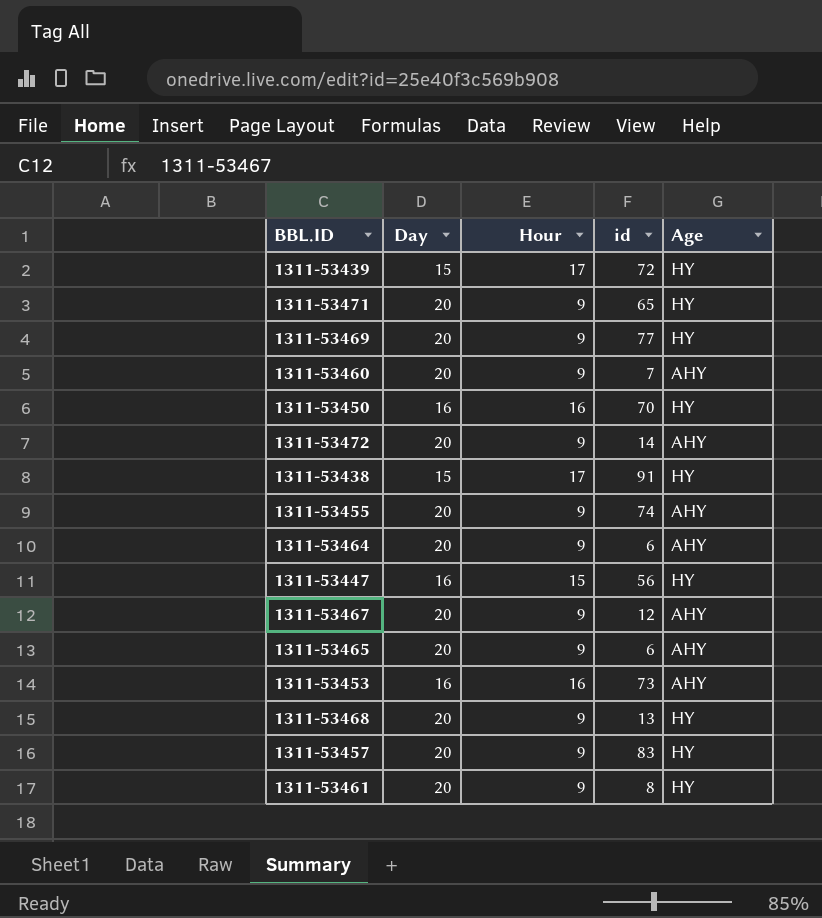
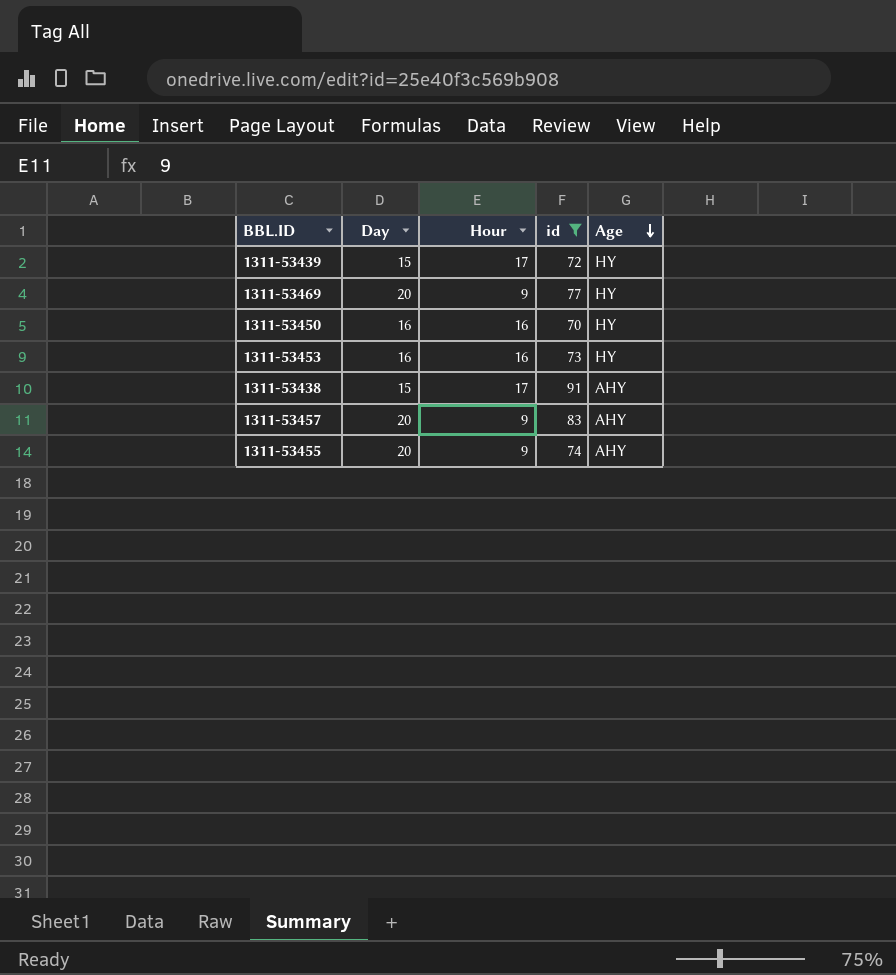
filter: none -> id >= 70
row order: none -> Age descending
1311-53453 | Age: AHY -> HY
1311-53438 | Age: HY -> AHY
1311-53457 | Age: HY -> AHY

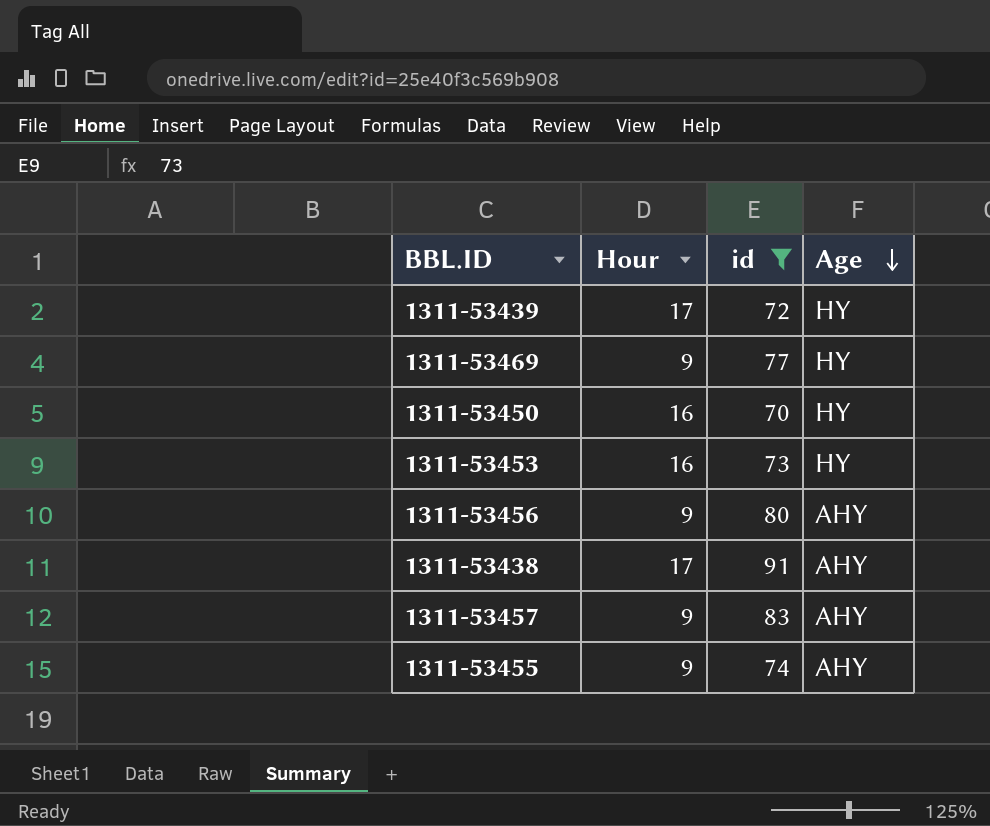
column Day | position: 2 -> none
row 1311-53456: none -> 9 | 80 | AHY

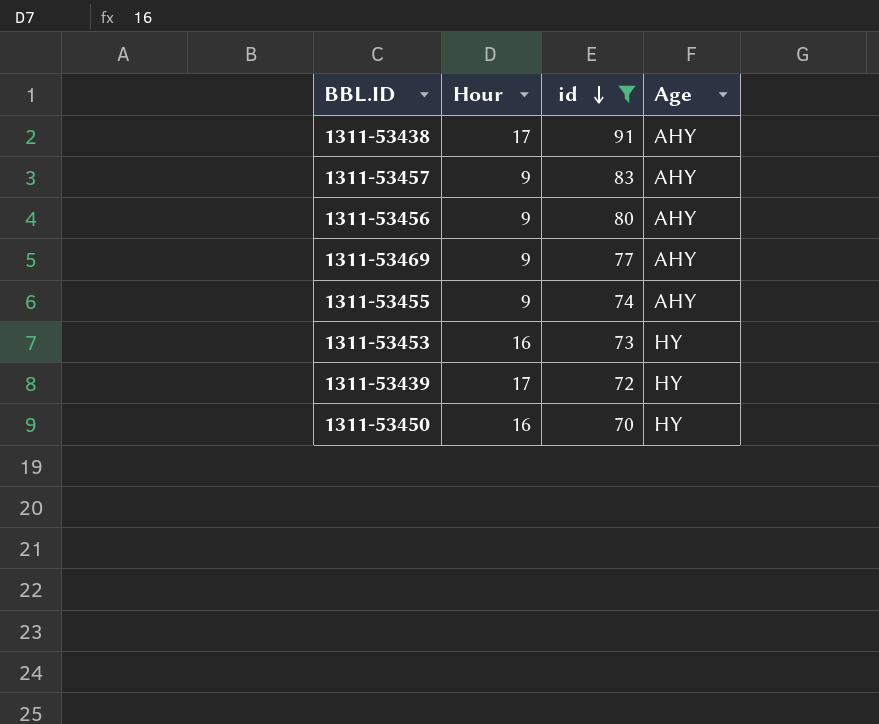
row order: Age descending -> id descending
1311-53469 | Age: HY -> AHY

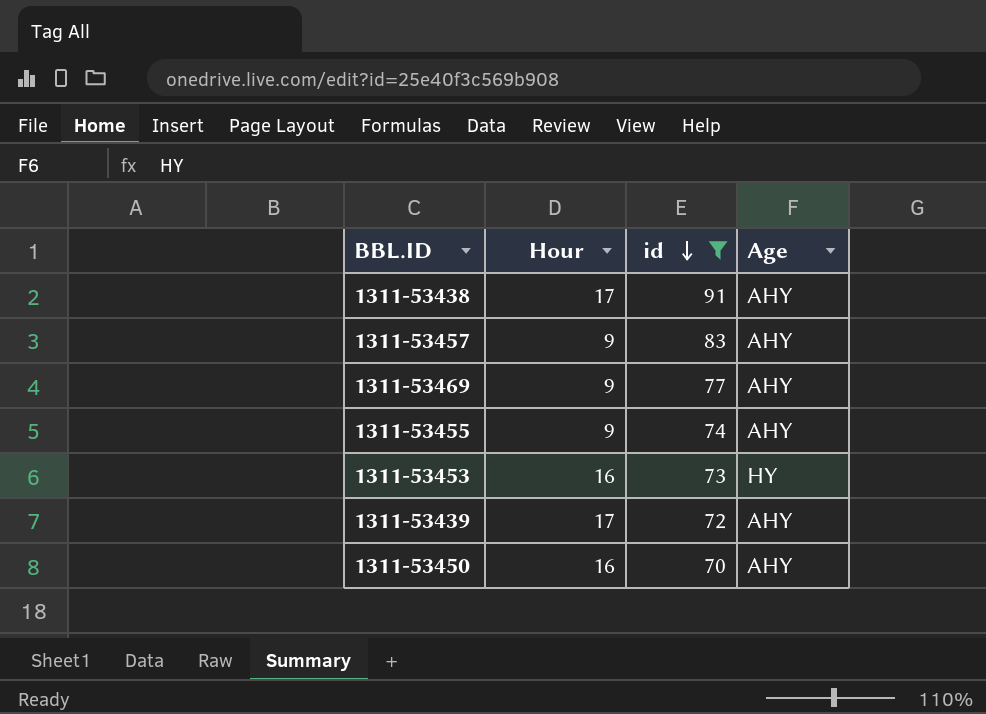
row 1311-53456: 9 | 80 | AHY -> none
1311-53439 | Age: HY -> AHY
1311-53450 | Age: HY -> AHY

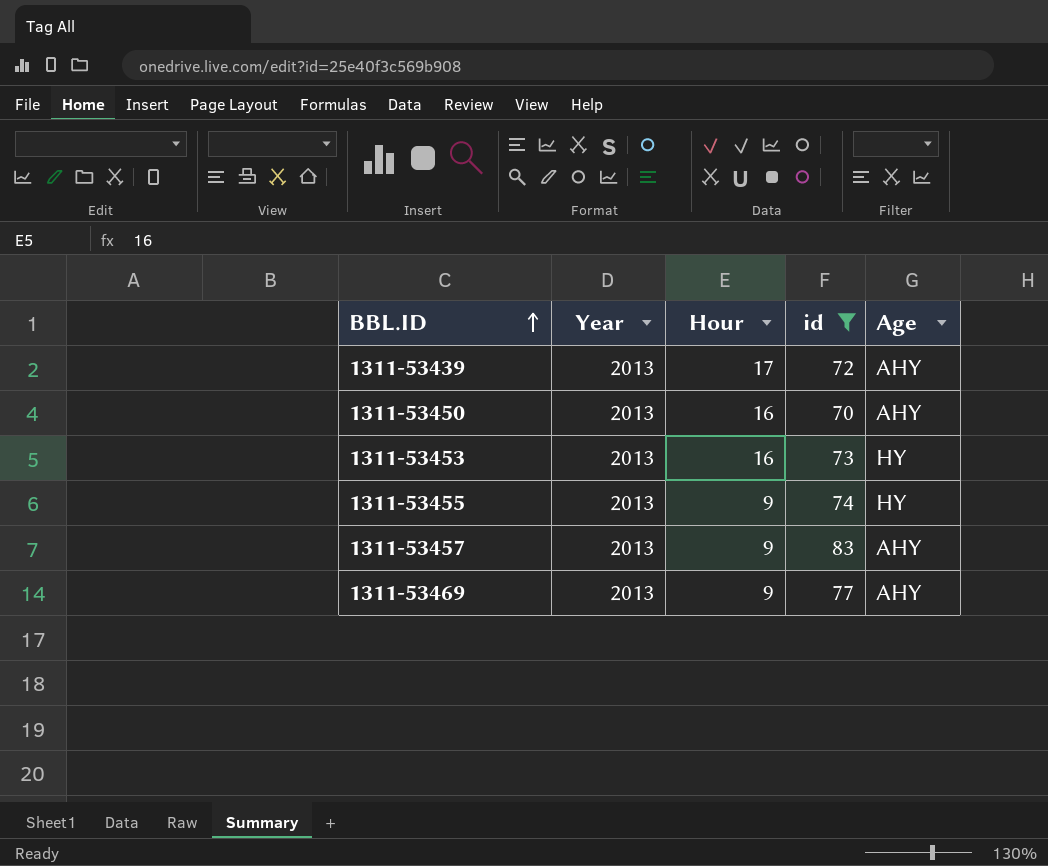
row order: id descending -> BBL.ID ascending
column Year | position: none -> 2
row 1311-53438: 17 | 91 | AHY -> none
1311-53455 | Age: AHY -> HY

